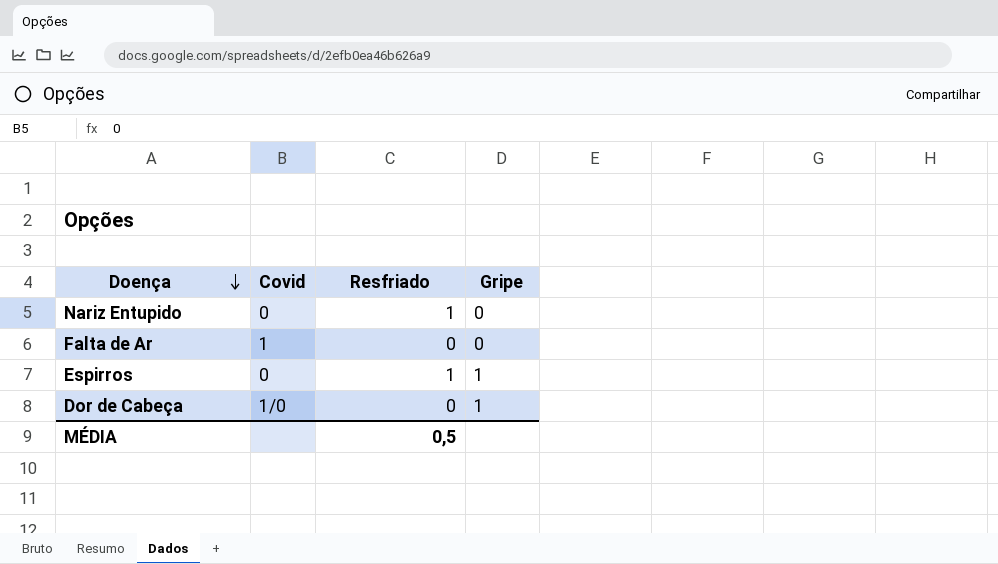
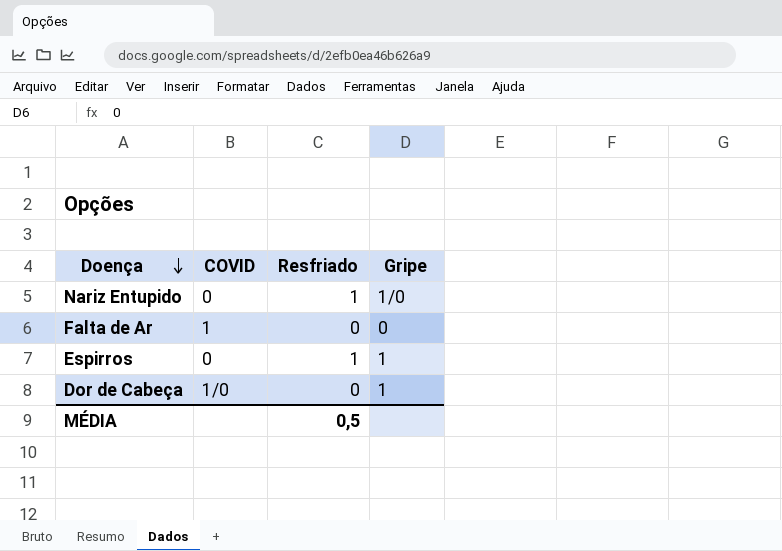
column name: Covid -> COVID
Nariz Entupido | Gripe: 0 -> 1/0

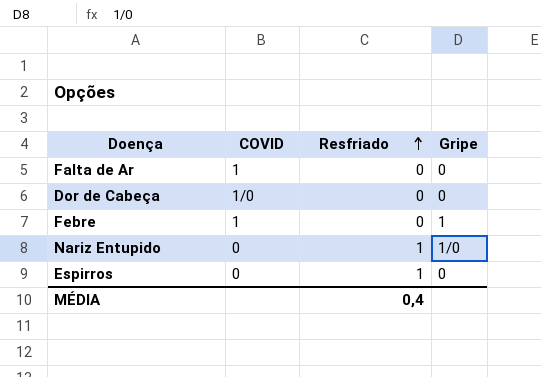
row order: Doença descending -> Resfriado ascending
Dor de Cabeça | Gripe: 1 -> 0
row Febre: none -> 1 | 0 | 1
Espirros | Gripe: 1 -> 0
MÉDIA | Resfriado: 0,5 -> 0,4

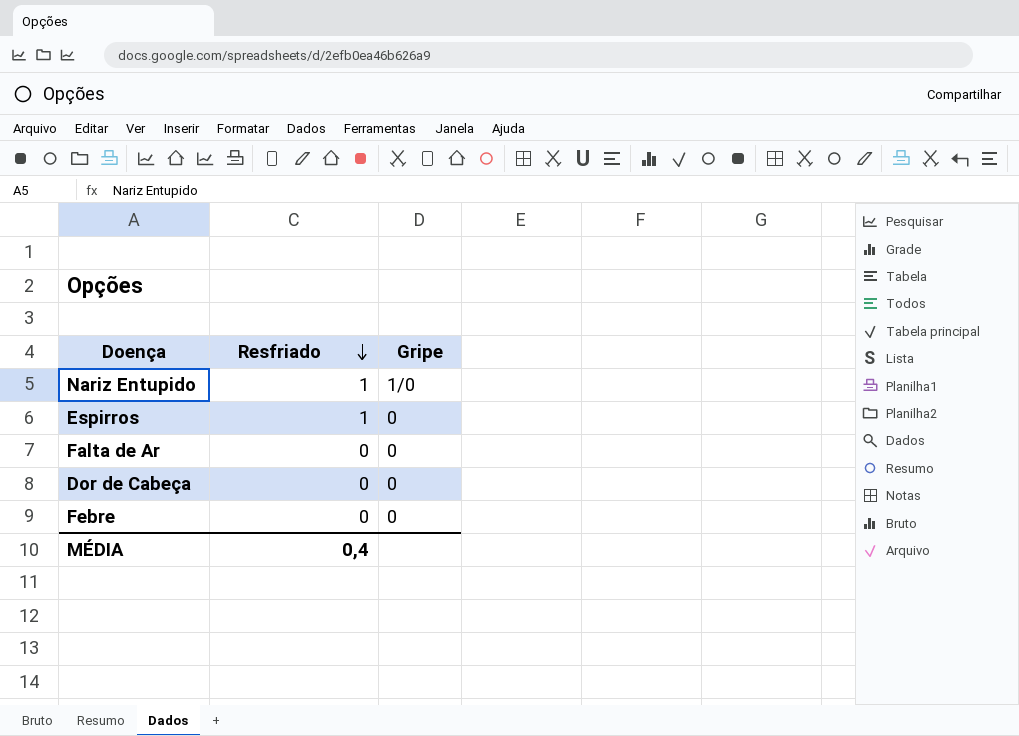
row order: Resfriado ascending -> Resfriado descending
column COVID | position: 2 -> none
Febre | Gripe: 1 -> 0

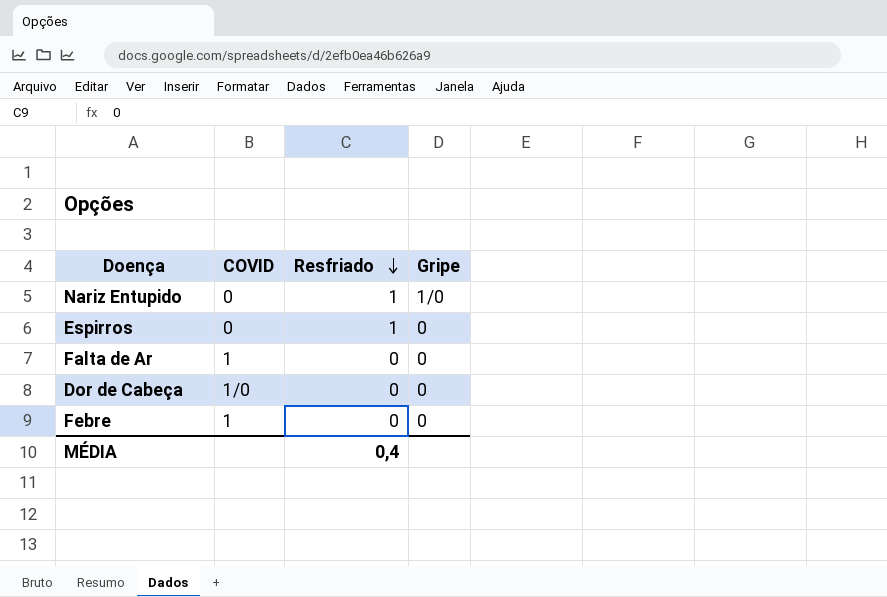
column COVID | position: none -> 2

